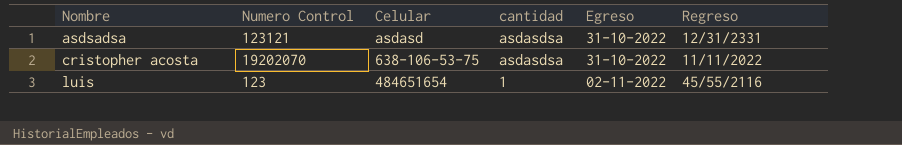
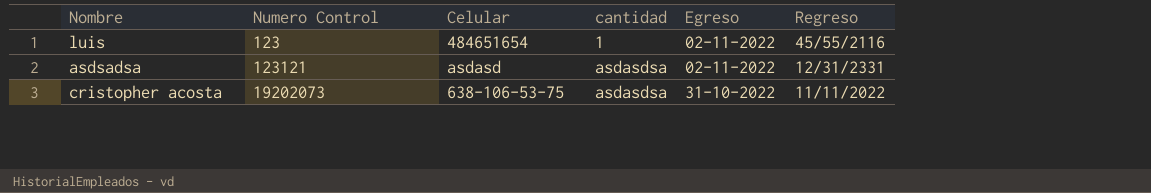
row order: Nombre ascending -> Numero Control ascending
asdsadsa | Egreso: 31-10-2022 -> 02-11-2022
cristopher acosta | Numero Control: 19202070 -> 19202073

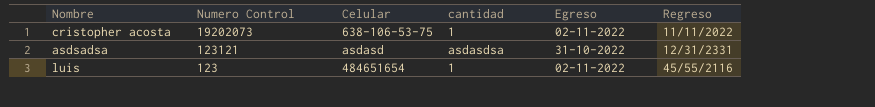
row order: Numero Control ascending -> Numero Control descending
cristopher acosta | cantidad: asdasdsa -> 1
cristopher acosta | Egreso: 31-10-2022 -> 02-11-2022
asdsadsa | Egreso: 02-11-2022 -> 31-10-2022

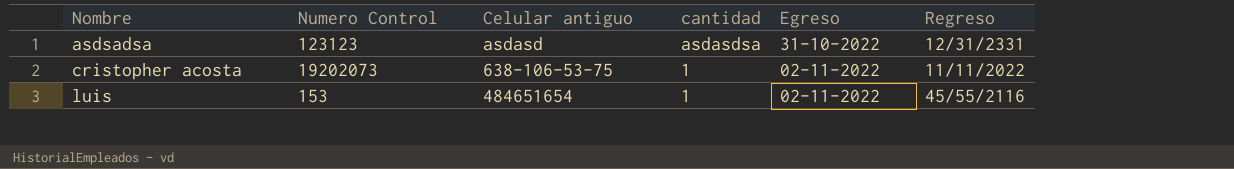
row order: Numero Control descending -> Nombre ascending
column name: Celular -> Celular antiguo
asdsadsa | Numero Control: 123121 -> 123123
luis | Numero Control: 123 -> 153

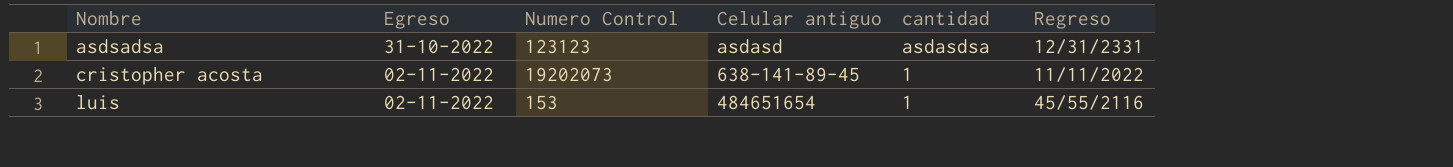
column Egreso | position: 5 -> 2
cristopher acosta | Celular antiguo: 638-106-53-75 -> 638-141-89-45

